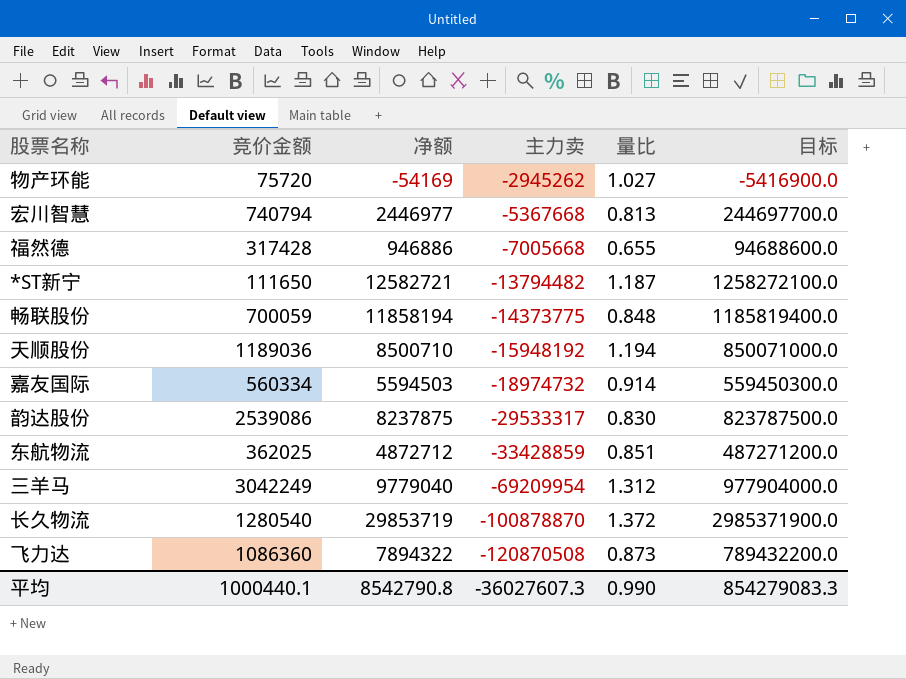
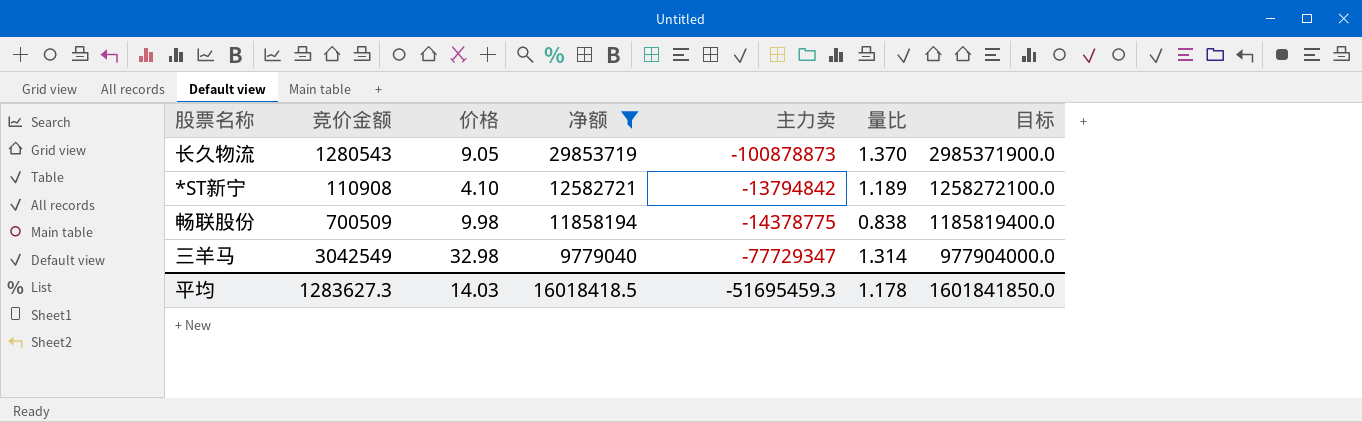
filter: none -> 净额 >= 9779040
row order: 主力卖 descending -> 净额 descending
column 价格 | position: none -> 3
长久物流 | 竞价金额: 1280540 -> 1280543
长久物流 | 主力卖: -100878870 -> -100878873
长久物流 | 量比: 1.372 -> 1.370
*ST新宁 | 竞价金额: 111650 -> 110908
*ST新宁 | 主力卖: -13794482 -> -13794842
*ST新宁 | 量比: 1.187 -> 1.189
畅联股份 | 竞价金额: 700059 -> 700509
畅联股份 | 主力卖: -14373775 -> -14378775
畅联股份 | 量比: 0.848 -> 0.838
三羊马 | 竞价金额: 3042249 -> 3042549
三羊马 | 主力卖: -69209954 -> -77729347
三羊马 | 量比: 1.312 -> 1.314
平均 | 竞价金额: 1000440.1 -> 1283627.3
平均 | 净额: 8542790.8 -> 16018418.5
平均 | 主力卖: -36027607.3 -> -51695459.3
平均 | 量比: 0.990 -> 1.178
平均 | 目标: 854279083.3 -> 1601841850.0

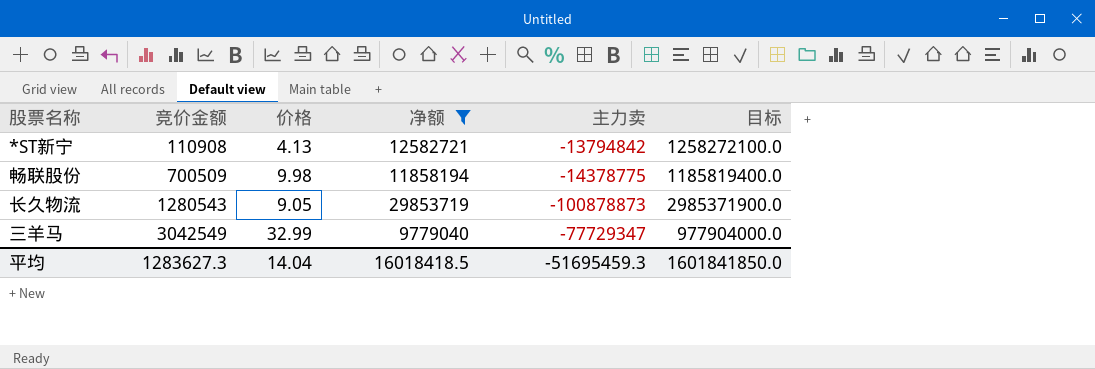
row order: 净额 descending -> 竞价金额 ascending
column 量比 | position: 6 -> none
*ST新宁 | 价格: 4.10 -> 4.13
三羊马 | 价格: 32.98 -> 32.99
平均 | 价格: 14.03 -> 14.04

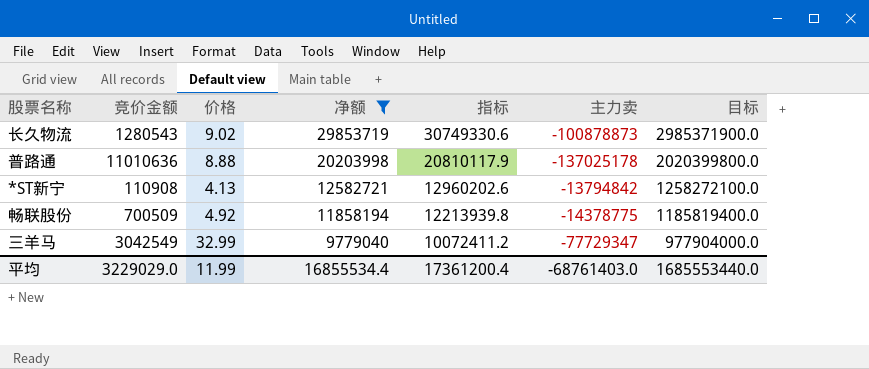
row order: 竞价金额 ascending -> 净额 descending
column 指标 | formula: none -> [净额] * 1.03
长久物流 | 价格: 9.05 -> 9.02
row 普路通: none -> 11010636 | 8.88 | 20203998 | 20810117.9 | -137025178 | 2020399800.0
畅联股份 | 价格: 9.98 -> 4.92
平均 | 竞价金额: 1283627.3 -> 3229029.0
平均 | 价格: 14.04 -> 11.99
平均 | 净额: 16018418.5 -> 16855534.4
平均 | 主力卖: -51695459.3 -> -68761403.0
平均 | 目标: 1601841850.0 -> 1685553440.0

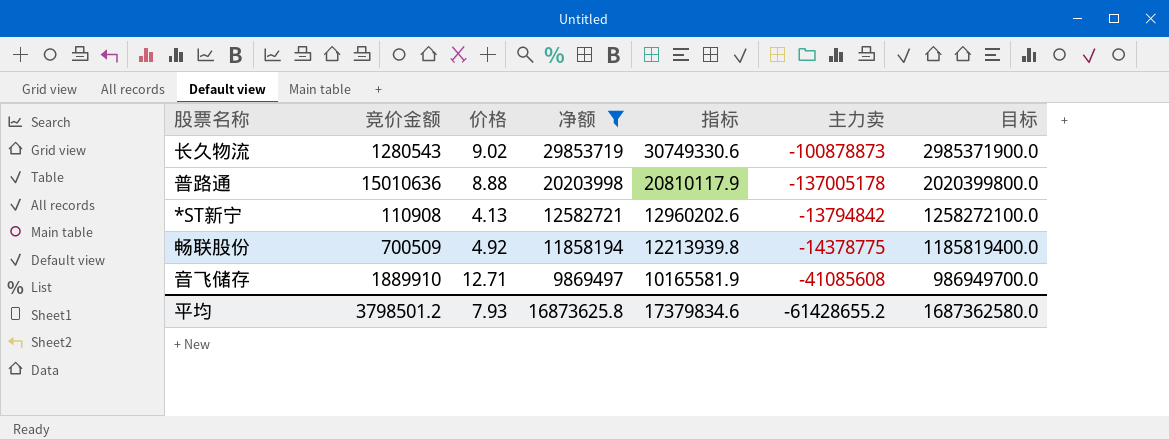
row 三羊马: 3042549 | 32.99 | 9779040 | 10072411.2 | -77729347 | 977904000.0 -> none
普路通 | 竞价金额: 11010636 -> 15010636
普路通 | 主力卖: -137025178 -> -137005178
row 音飞储存: none -> 1889910 | 12.71 | 9869497 | 10165581.9 | -41085608 | 986949700.0
平均 | 竞价金额: 3229029.0 -> 3798501.2
平均 | 价格: 11.99 -> 7.93
平均 | 净额: 16855534.4 -> 16873625.8
平均 | 指标: 17361200.4 -> 17379834.6
平均 | 主力卖: -68761403.0 -> -61428655.2
平均 | 目标: 1685553440.0 -> 1687362580.0

